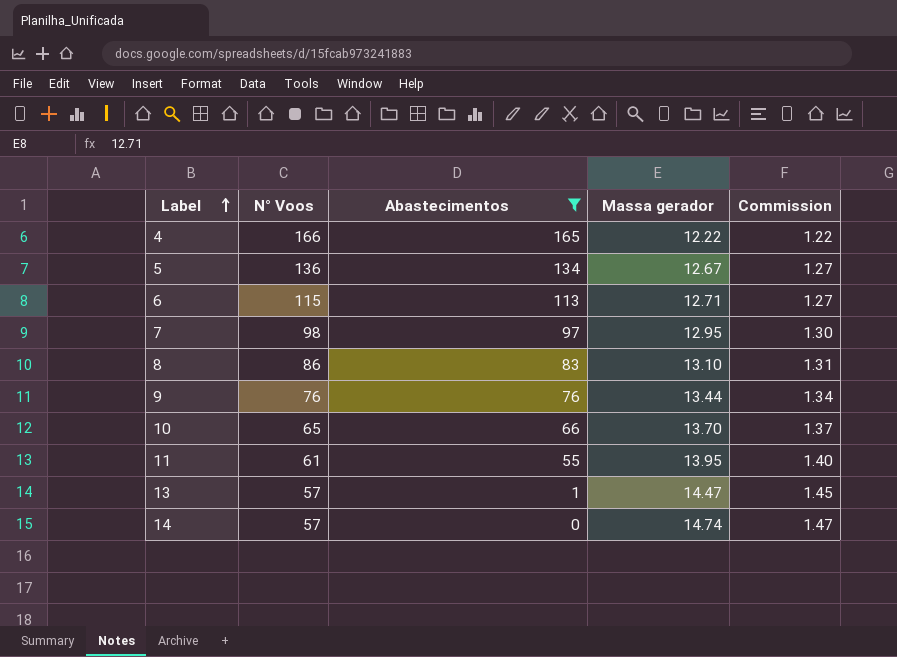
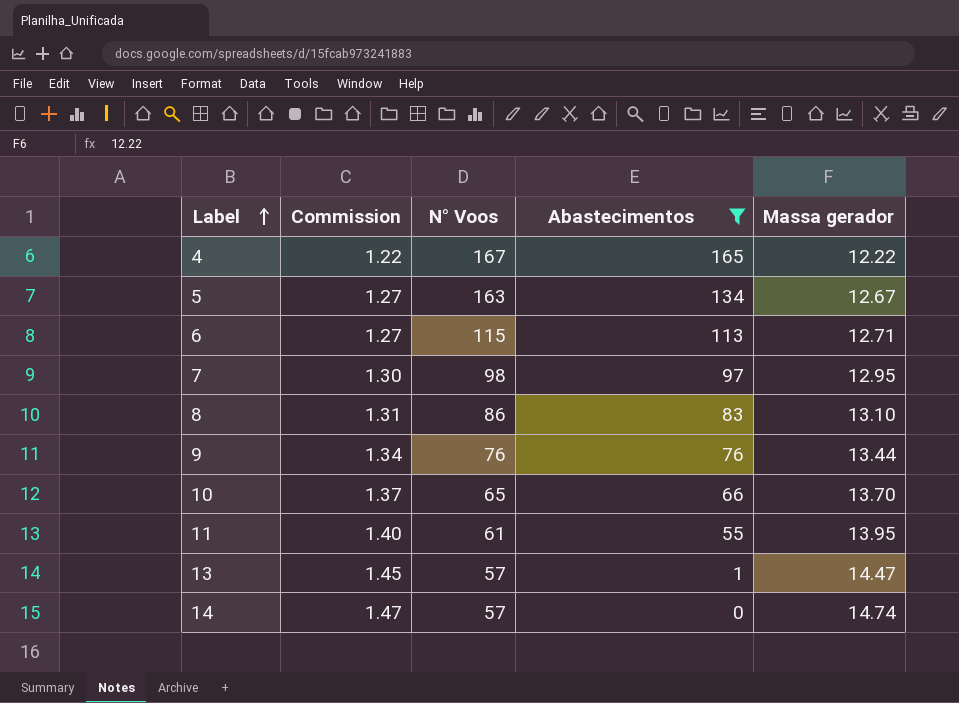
column Commission | position: 5 -> 2
4 | N° Voos: 166 -> 167
5 | N° Voos: 136 -> 163

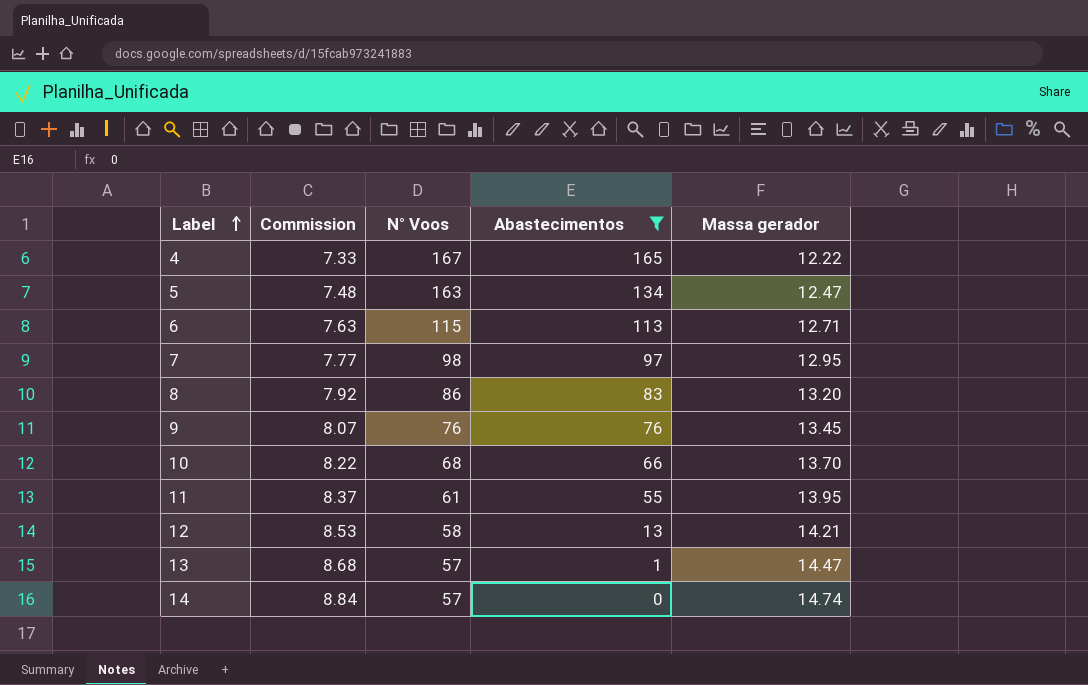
column Commission | formula: [Massa gerador] * 0.1 -> [Massa gerador] * 0.6
5 | Massa gerador: 12.67 -> 12.47
8 | Massa gerador: 13.10 -> 13.20
9 | Massa gerador: 13.44 -> 13.45
10 | N° Voos: 65 -> 68
row 12: none -> 8.53 | 58 | 13 | 14.21

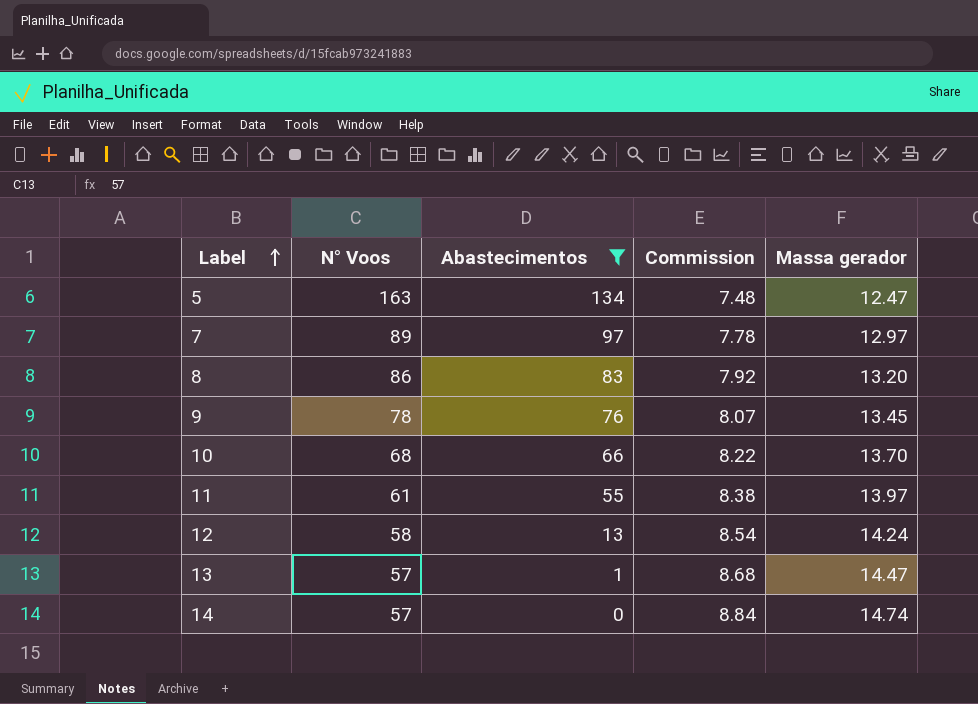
column Commission | position: 2 -> 4
row 4: 7.33 | 167 | 165 | 12.22 -> none
row 6: 7.63 | 115 | 113 | 12.71 -> none
7 | N° Voos: 98 -> 89
7 | Commission: 7.77 -> 7.78
7 | Massa gerador: 12.95 -> 12.97
9 | N° Voos: 76 -> 78
11 | Commission: 8.37 -> 8.38
11 | Massa gerador: 13.95 -> 13.97
12 | Commission: 8.53 -> 8.54
12 | Massa gerador: 14.21 -> 14.24

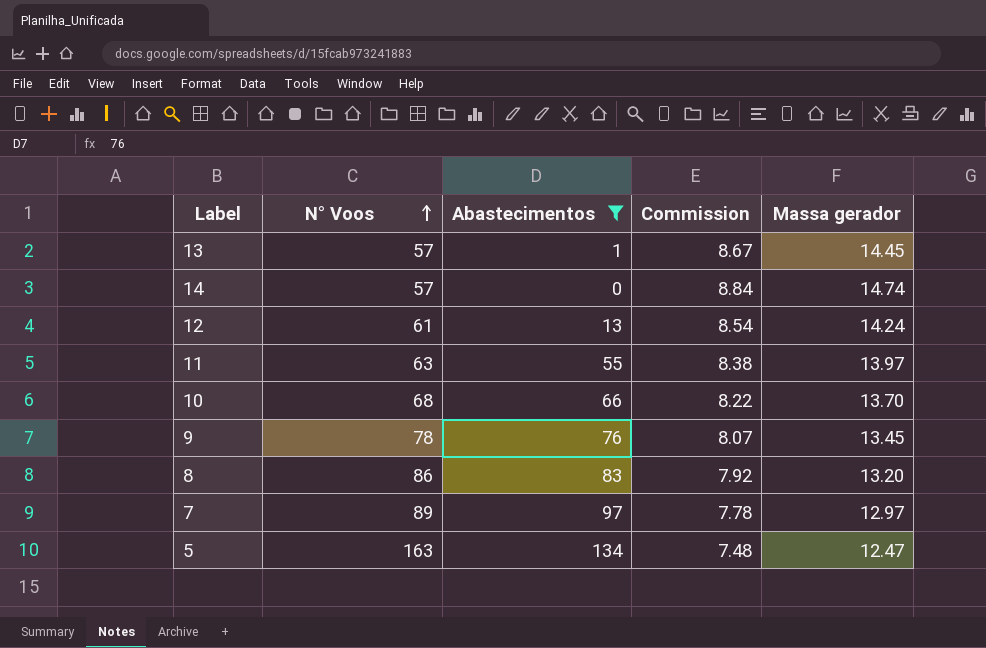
row order: Label ascending -> N° Voos ascending
13 | Commission: 8.68 -> 8.67
13 | Massa gerador: 14.47 -> 14.45
12 | N° Voos: 58 -> 61
11 | N° Voos: 61 -> 63

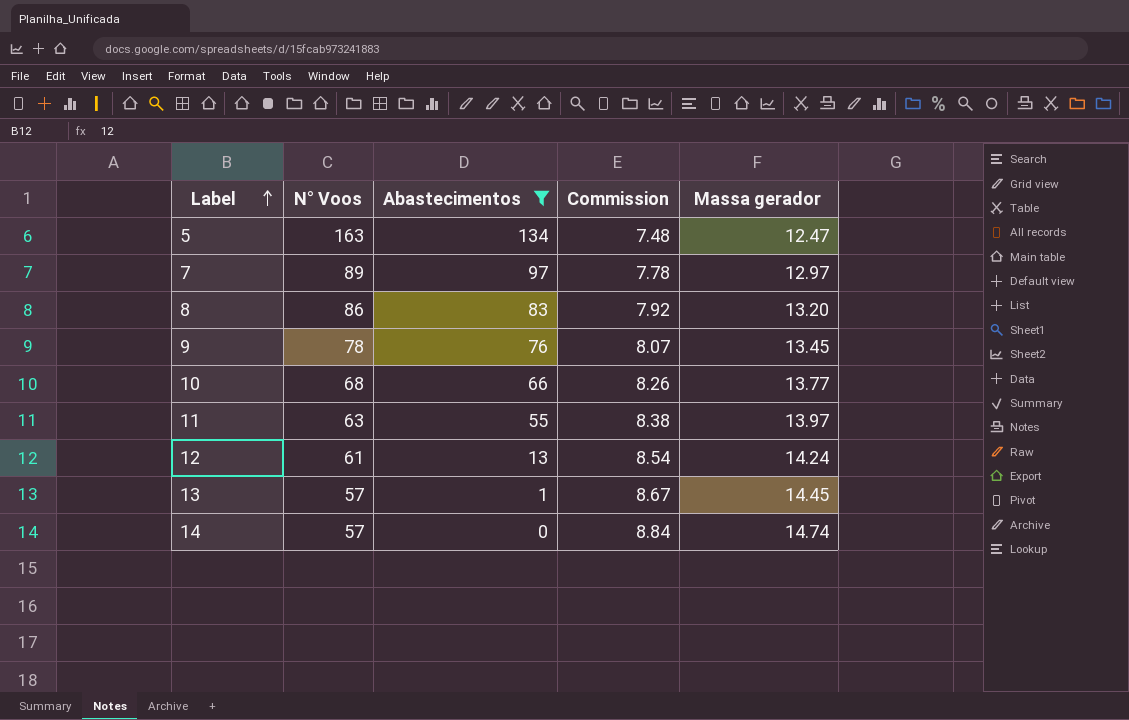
row order: N° Voos ascending -> Label ascending
10 | Commission: 8.22 -> 8.26
10 | Massa gerador: 13.70 -> 13.77

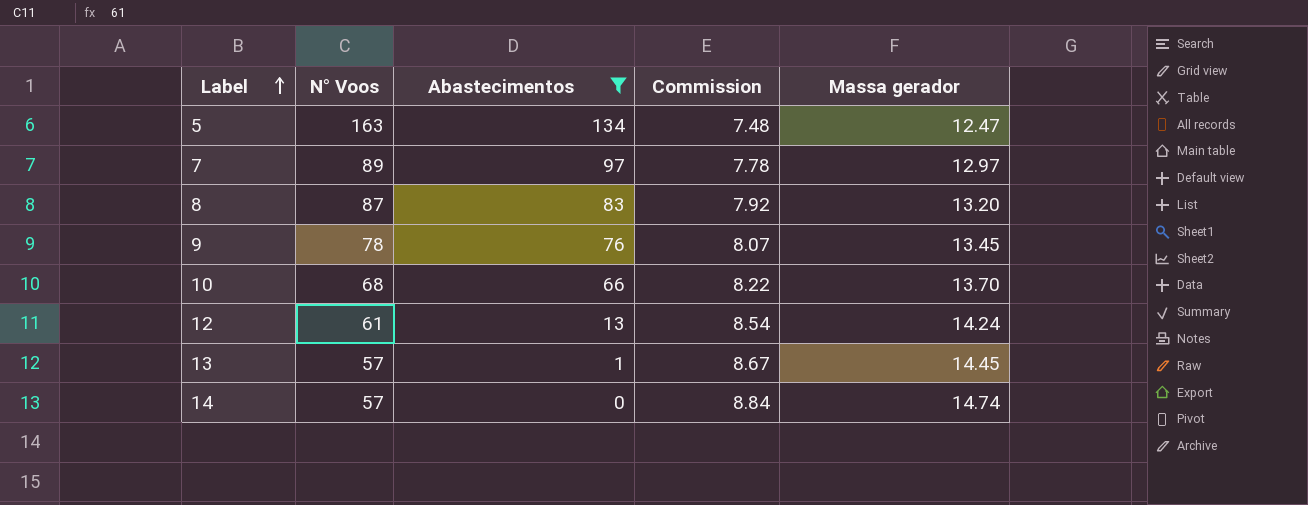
row 11: 63 | 55 | 8.38 | 13.97 -> none
8 | N° Voos: 86 -> 87
10 | Commission: 8.26 -> 8.22
10 | Massa gerador: 13.77 -> 13.70

